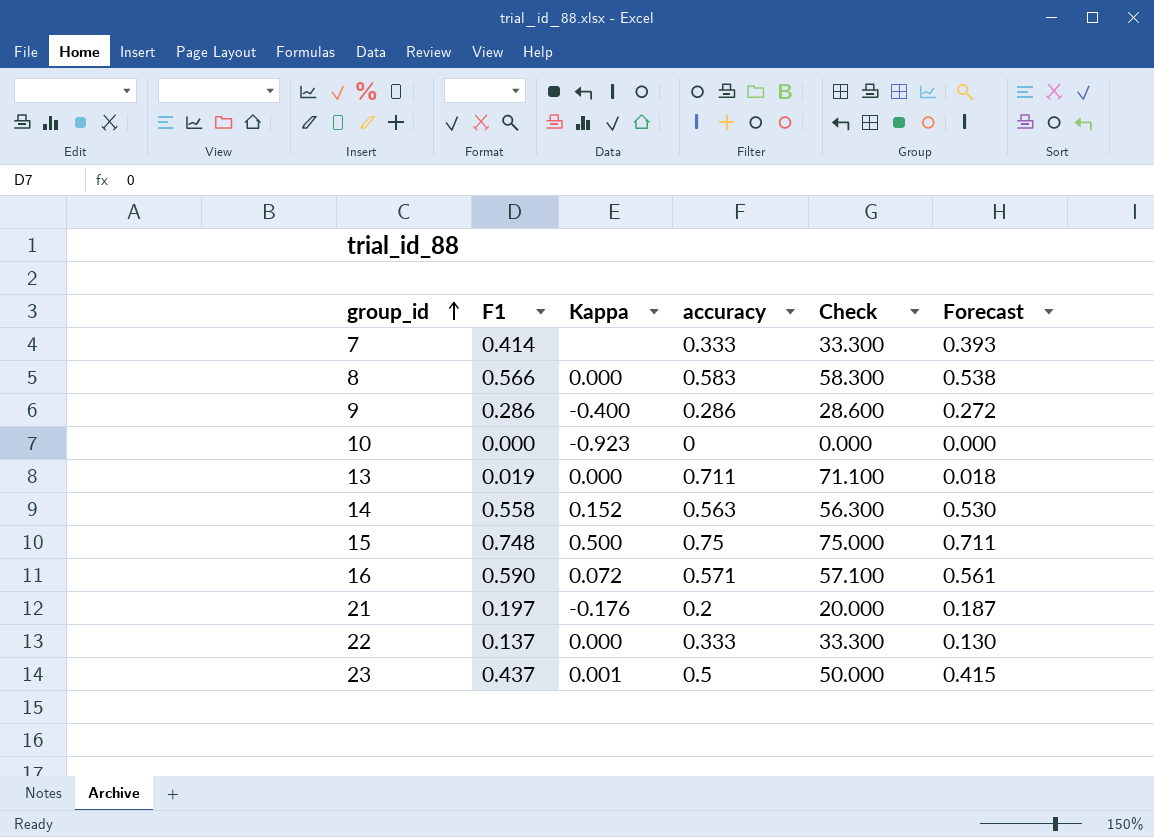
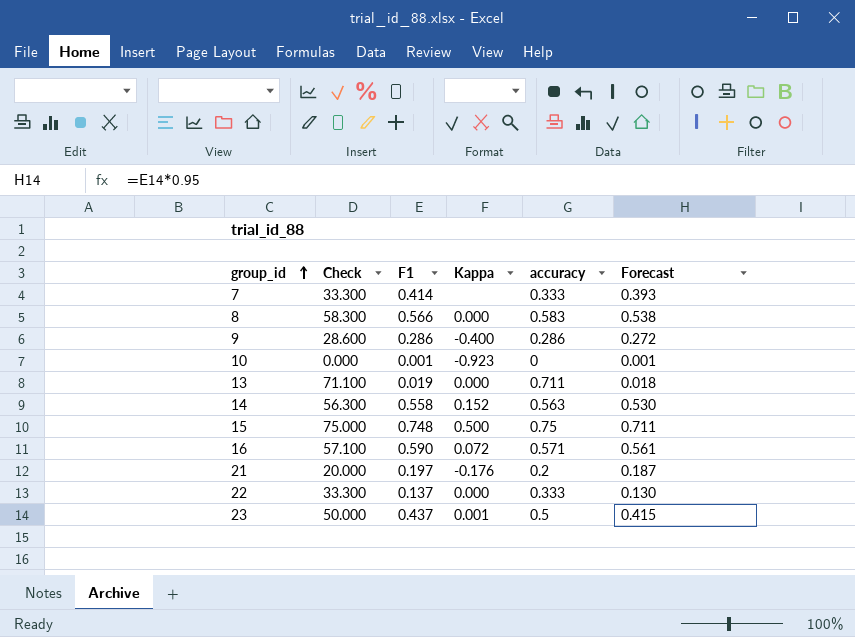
column Check | position: 5 -> 2
10 | F1: 0.000 -> 0.001
10 | Forecast: 0.000 -> 0.001

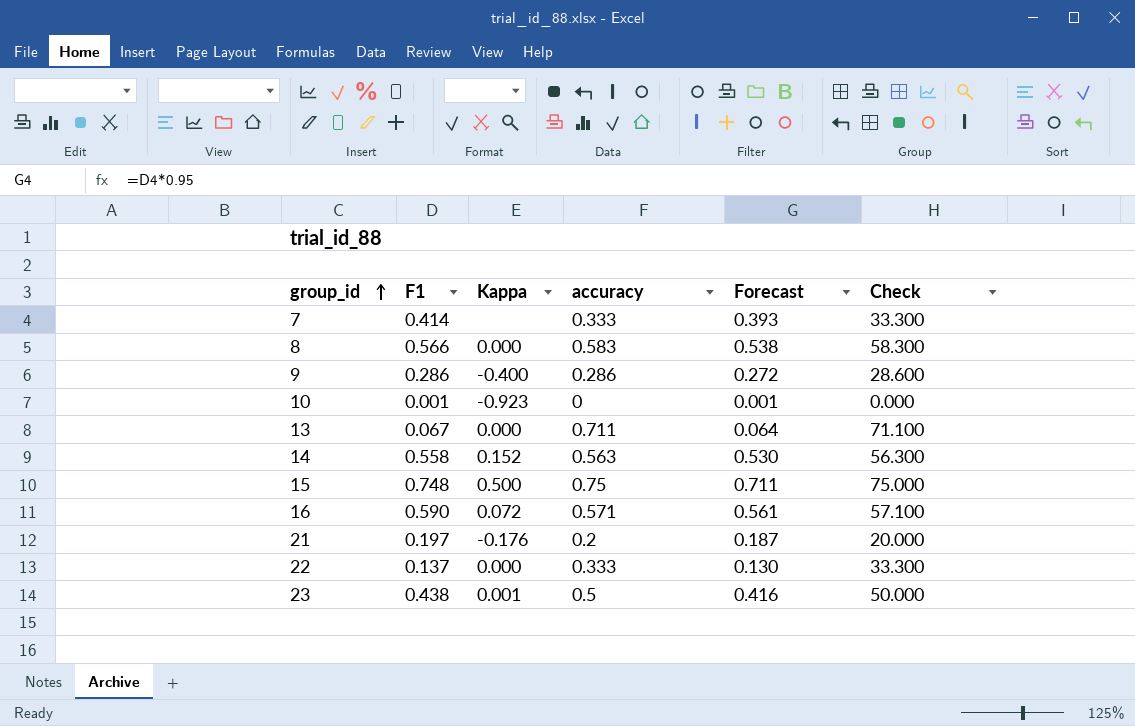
column Check | position: 2 -> 6
13 | F1: 0.019 -> 0.067
13 | Forecast: 0.018 -> 0.064
23 | F1: 0.437 -> 0.438
23 | Forecast: 0.415 -> 0.416

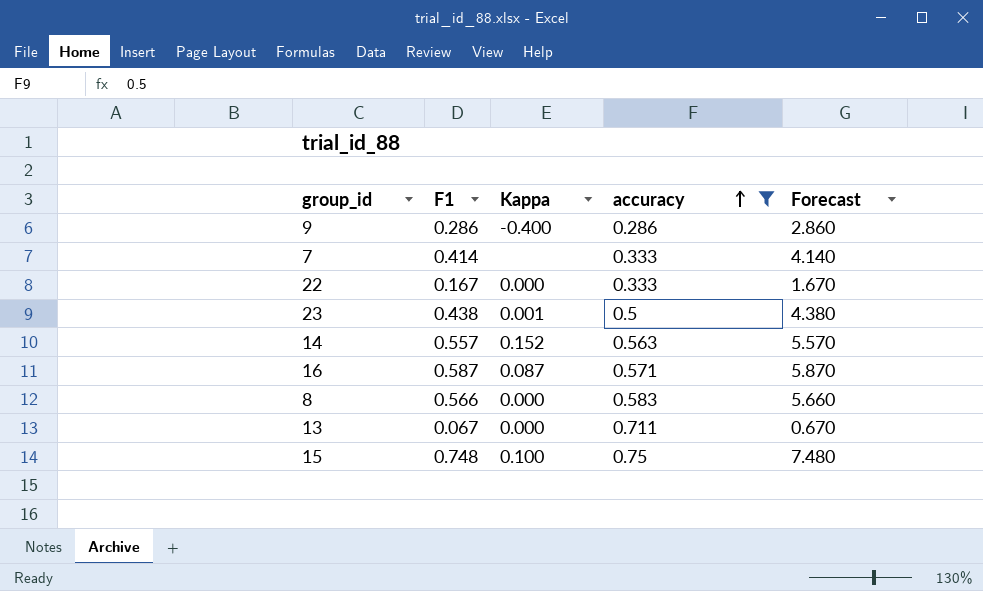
filter: none -> accuracy >= 0.286
row order: group_id ascending -> accuracy ascending
column Check | formula: [accuracy] * 100 -> none
column Forecast | formula: [F1] * 0.95 -> [F1] * 10
22 | F1: 0.137 -> 0.167
14 | F1: 0.558 -> 0.557
16 | F1: 0.590 -> 0.587
16 | Kappa: 0.072 -> 0.087
15 | Kappa: 0.500 -> 0.100

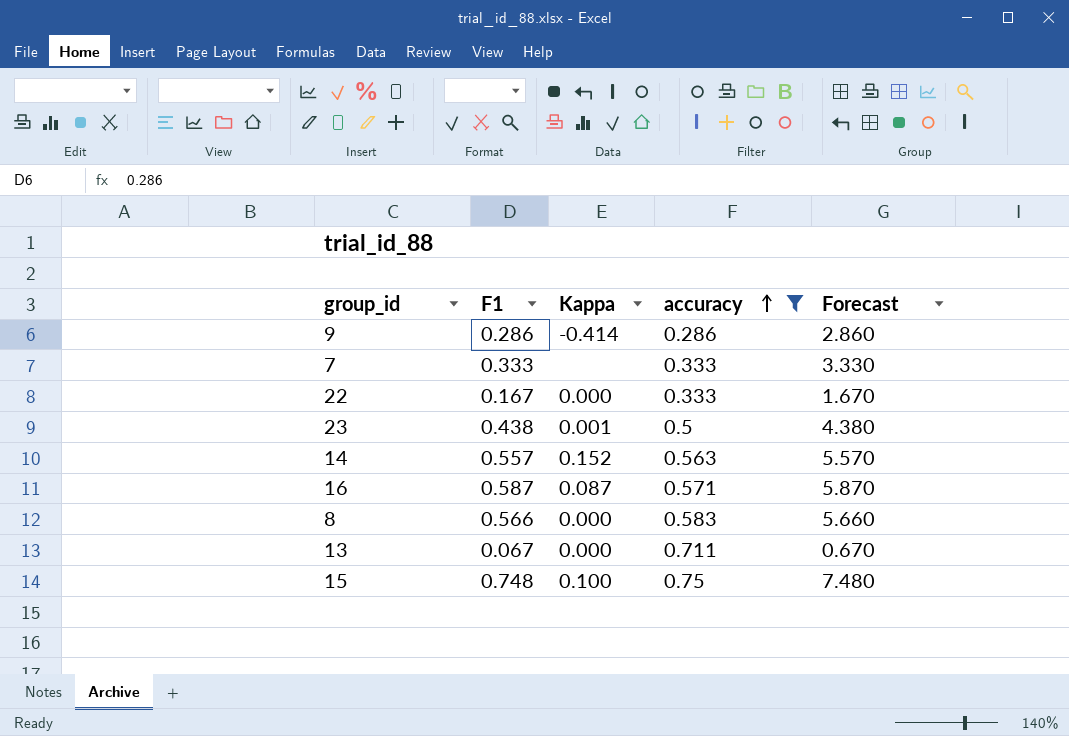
9 | Kappa: -0.400 -> -0.414
7 | F1: 0.414 -> 0.333
7 | Forecast: 4.140 -> 3.330

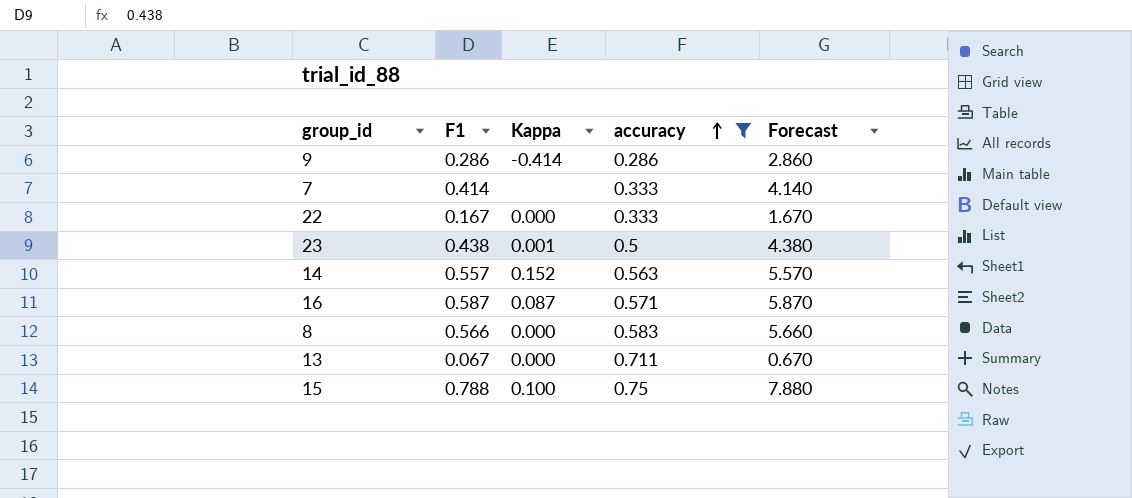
7 | F1: 0.333 -> 0.414
7 | Forecast: 3.330 -> 4.140
15 | F1: 0.748 -> 0.788
15 | Forecast: 7.480 -> 7.880

